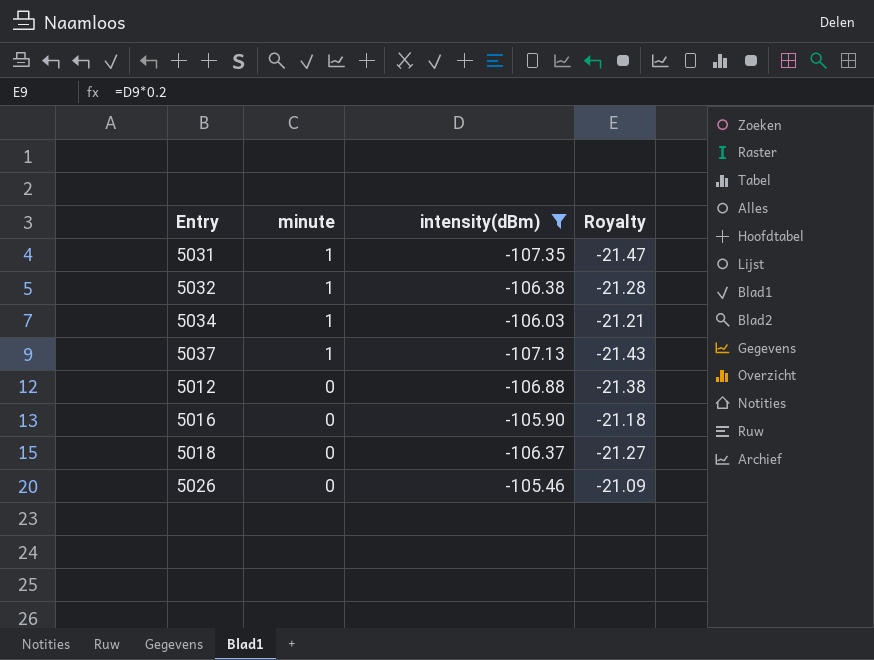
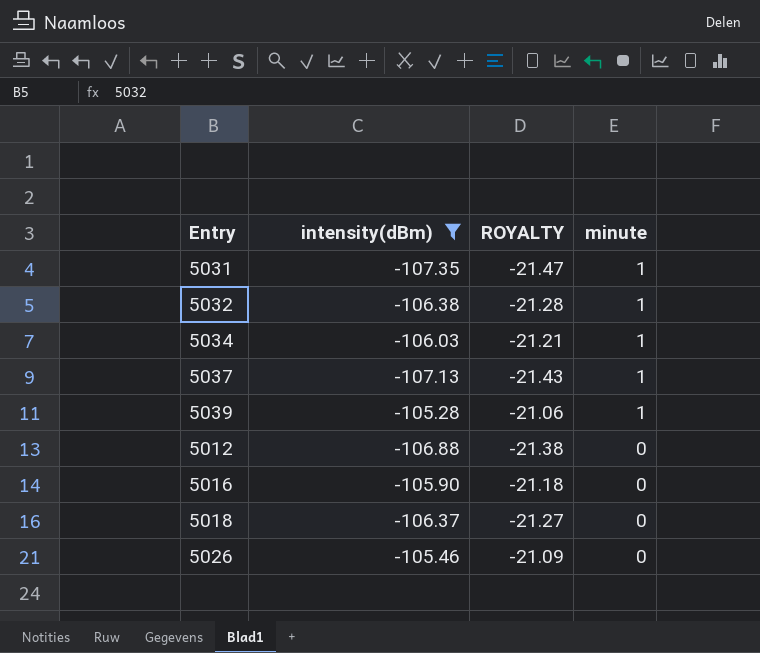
column name: Royalty -> ROYALTY
column minute | position: 2 -> 4
row 5039: none -> -105.28 | -21.06 | 1

